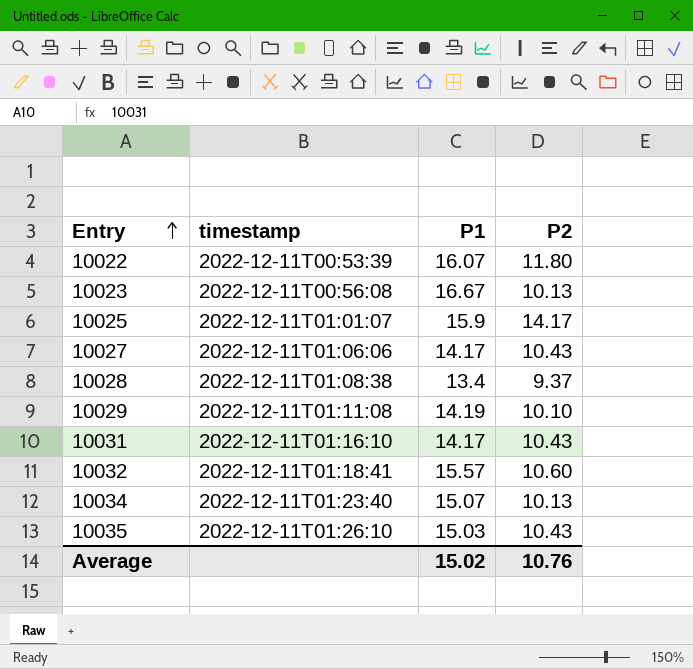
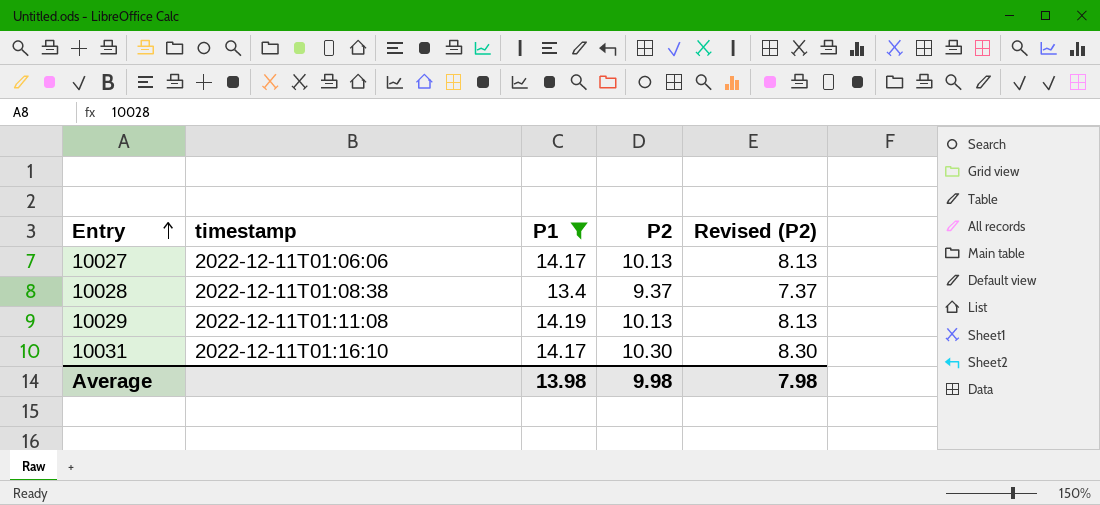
filter: none -> P1 <= 14.19
column Revised (P2) | formula: none -> [P2] - 2
10027 | P2: 10.43 -> 10.13
10029 | P2: 10.10 -> 10.13
10031 | P2: 10.43 -> 10.30
Average | P1: 15.02 -> 13.98
Average | P2: 10.76 -> 9.98

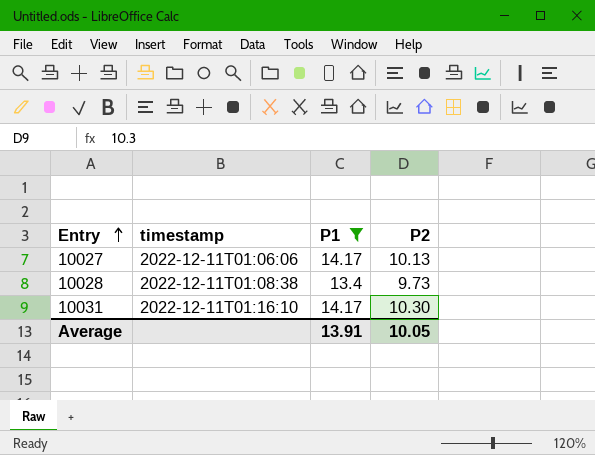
column Revised (P2) | formula: [P2] - 2 -> none
row 10029: 2022-12-11T01:11:08 | 14.19 | 10.13 | 8.13 -> none
10028 | P2: 9.37 -> 9.73
Average | P1: 13.98 -> 13.91
Average | P2: 9.98 -> 10.05

